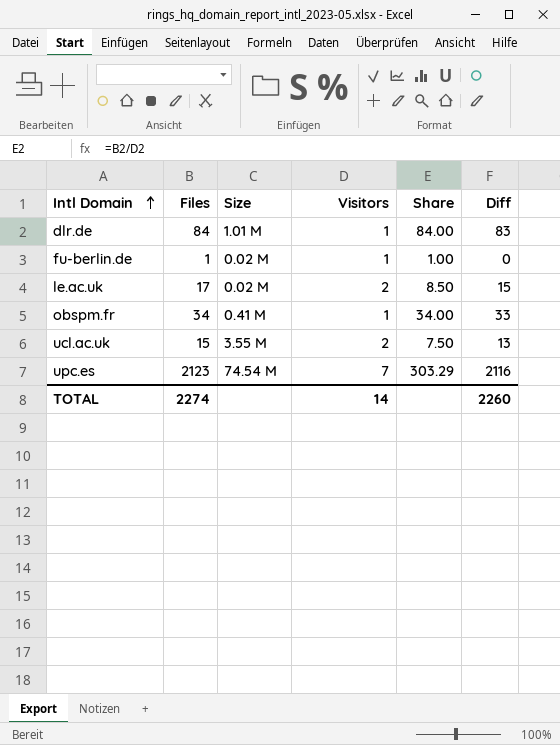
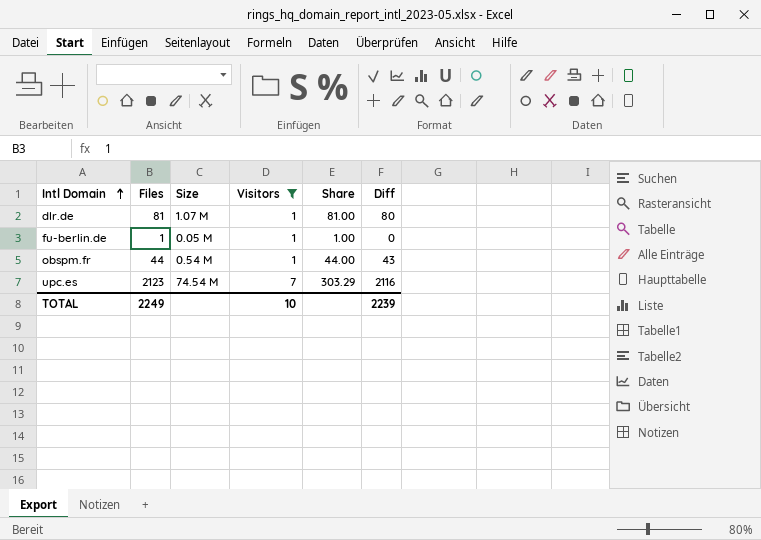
filter: none -> Visitors != 2
dlr.de | Files: 84 -> 81
dlr.de | Size: 1.01 M -> 1.07 M
dlr.de | Share: 84.00 -> 81.00
dlr.de | Diff: 83 -> 80
fu-berlin.de | Size: 0.02 M -> 0.05 M
obspm.fr | Files: 34 -> 44
obspm.fr | Size: 0.41 M -> 0.54 M
obspm.fr | Share: 34.00 -> 44.00
obspm.fr | Diff: 33 -> 43
TOTAL | Files: 2274 -> 2249
TOTAL | Visitors: 14 -> 10
TOTAL | Diff: 2260 -> 2239

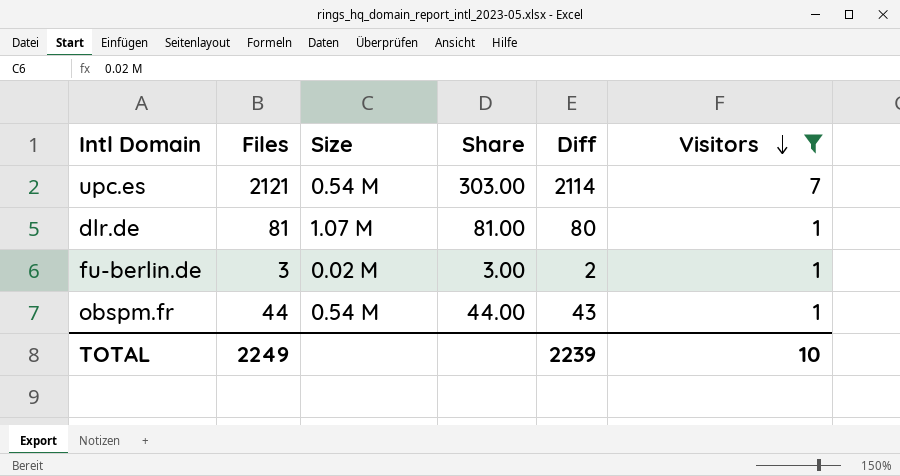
row order: Intl Domain ascending -> Visitors descending
column Visitors | position: 4 -> 6
upc.es | Files: 2123 -> 2121
upc.es | Size: 74.54 M -> 0.54 M
upc.es | Share: 303.29 -> 303.00
upc.es | Diff: 2116 -> 2114
fu-berlin.de | Files: 1 -> 3
fu-berlin.de | Size: 0.05 M -> 0.02 M
fu-berlin.de | Share: 1.00 -> 3.00
fu-berlin.de | Diff: 0 -> 2

